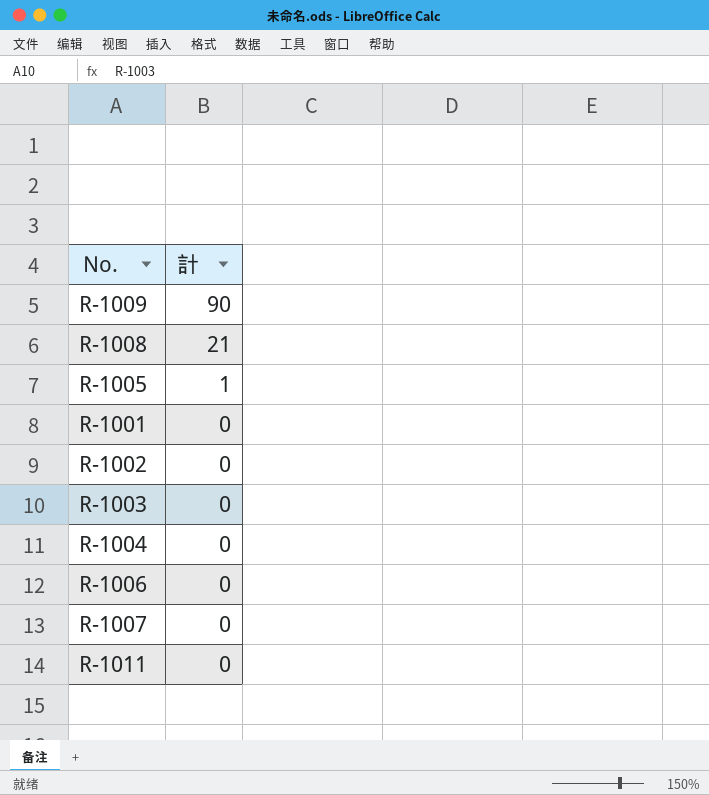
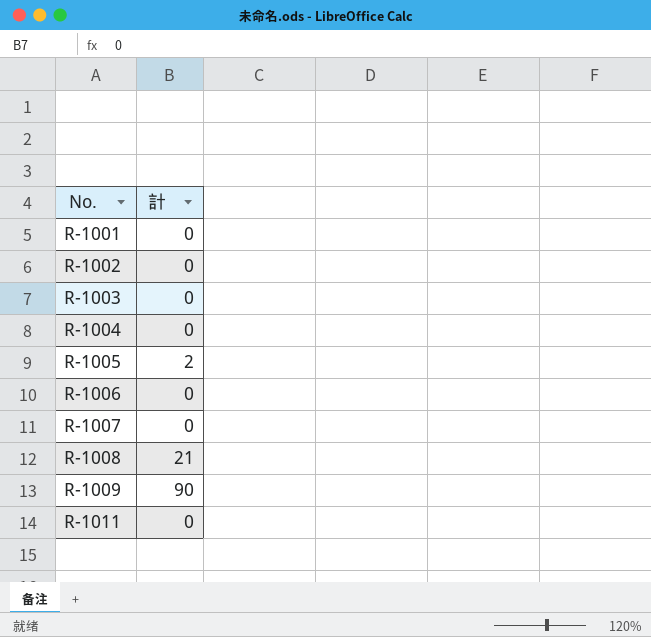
row order: 計 descending -> No. ascending
R-1005 | 計: 1 -> 2

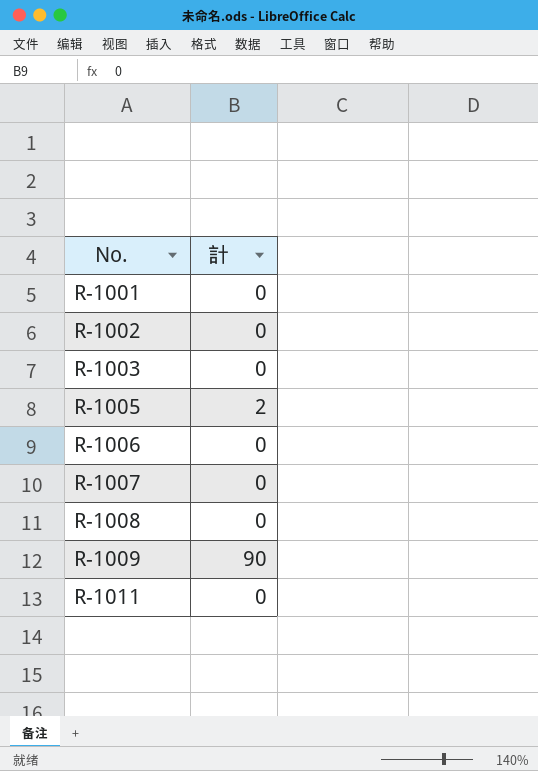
row R-1004: 0 -> none
R-1008 | 計: 21 -> 0

